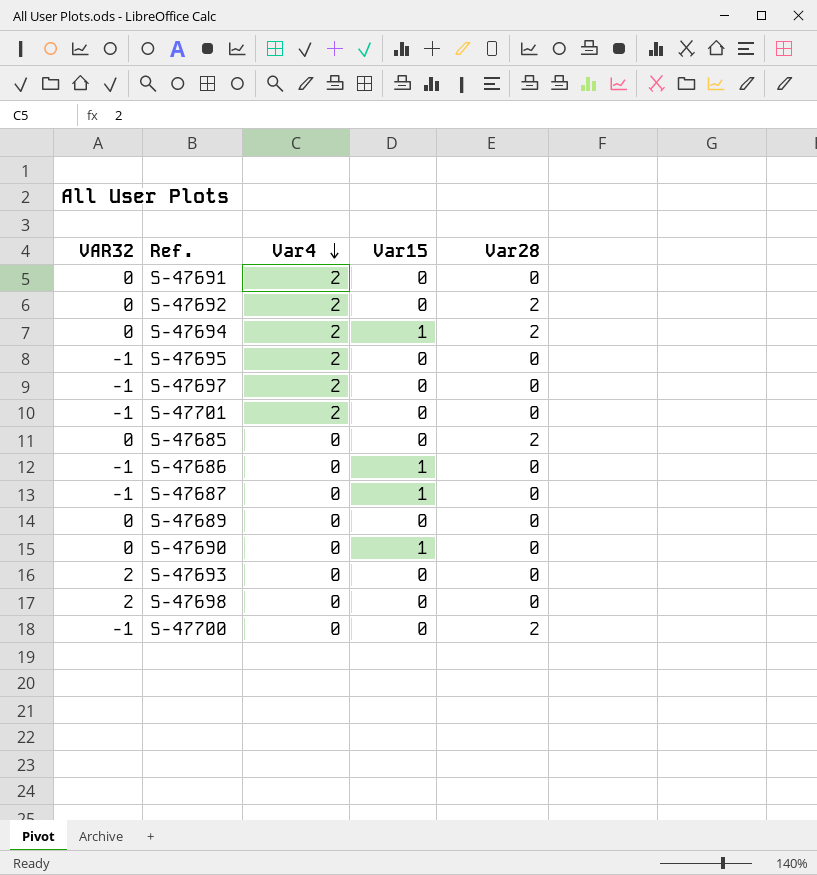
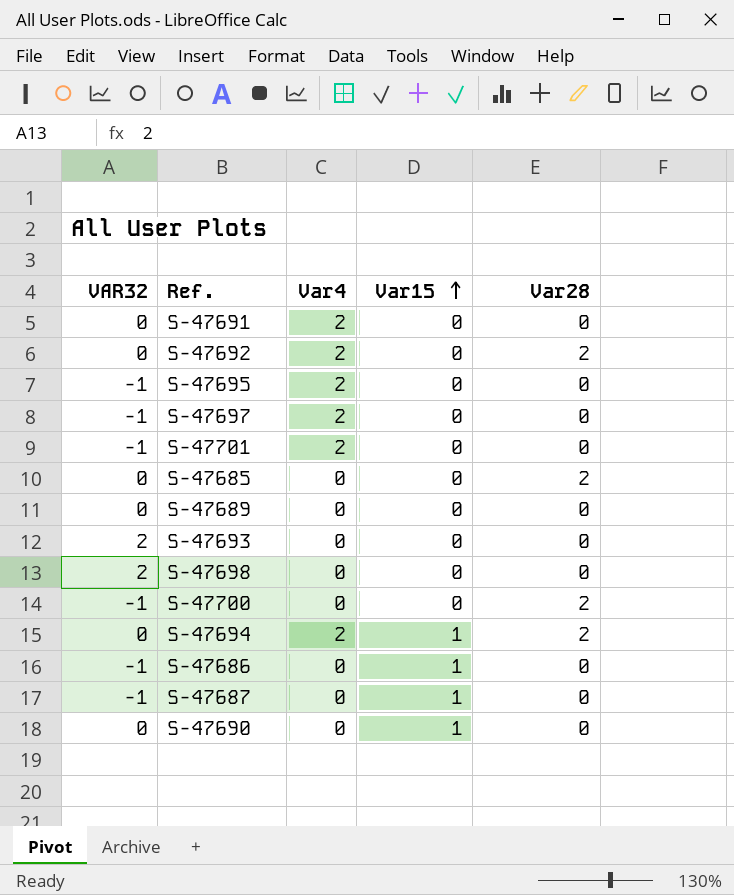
row order: Var4 descending -> Var15 ascending

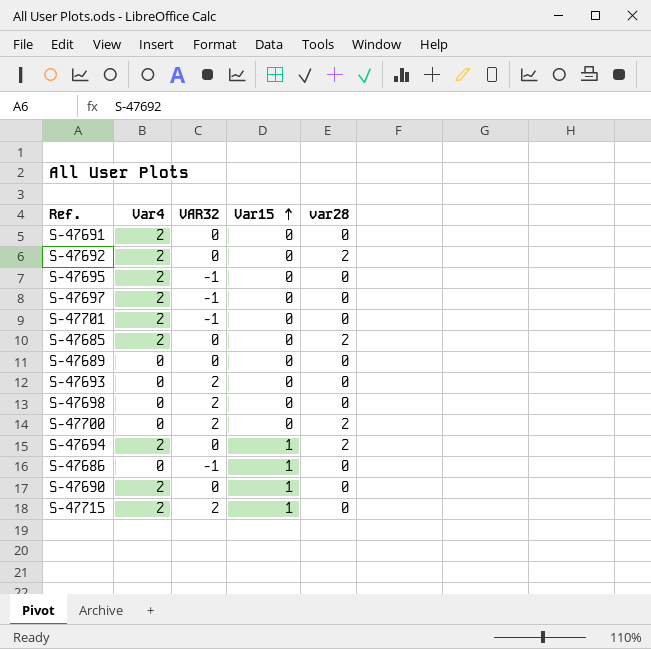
column VAR32 | position: 1 -> 3
column name: Var28 -> var28
row S-47687: -1 | 0 | 1 | 0 -> none
S-47685 | Var4: 0 -> 2
S-47700 | VAR32: -1 -> 2
S-47690 | Var4: 0 -> 2
row S-47715: none -> 2 | 2 | 1 | 0

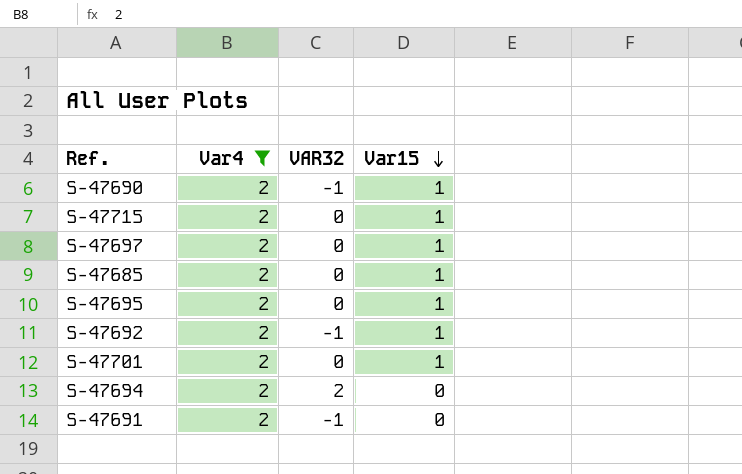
filter: none -> Var4 = 2
row order: Var15 ascending -> Var15 descending
column var28 | position: 5 -> none
S-47690 | VAR32: 0 -> -1
S-47715 | VAR32: 2 -> 0
S-47697 | VAR32: -1 -> 0
S-47697 | Var15: 0 -> 1
S-47685 | Var15: 0 -> 1
S-47695 | VAR32: -1 -> 0
S-47695 | Var15: 0 -> 1
S-47692 | VAR32: 0 -> -1
S-47692 | Var15: 0 -> 1
S-47701 | VAR32: -1 -> 0
S-47701 | Var15: 0 -> 1
S-47694 | VAR32: 0 -> 2
S-47694 | Var15: 1 -> 0
S-47691 | VAR32: 0 -> -1

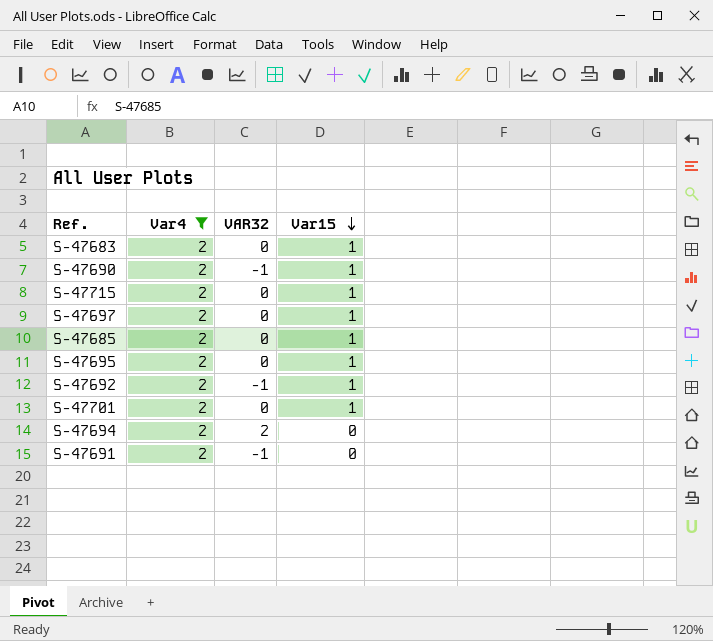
row S-47683: none -> 2 | 0 | 1

